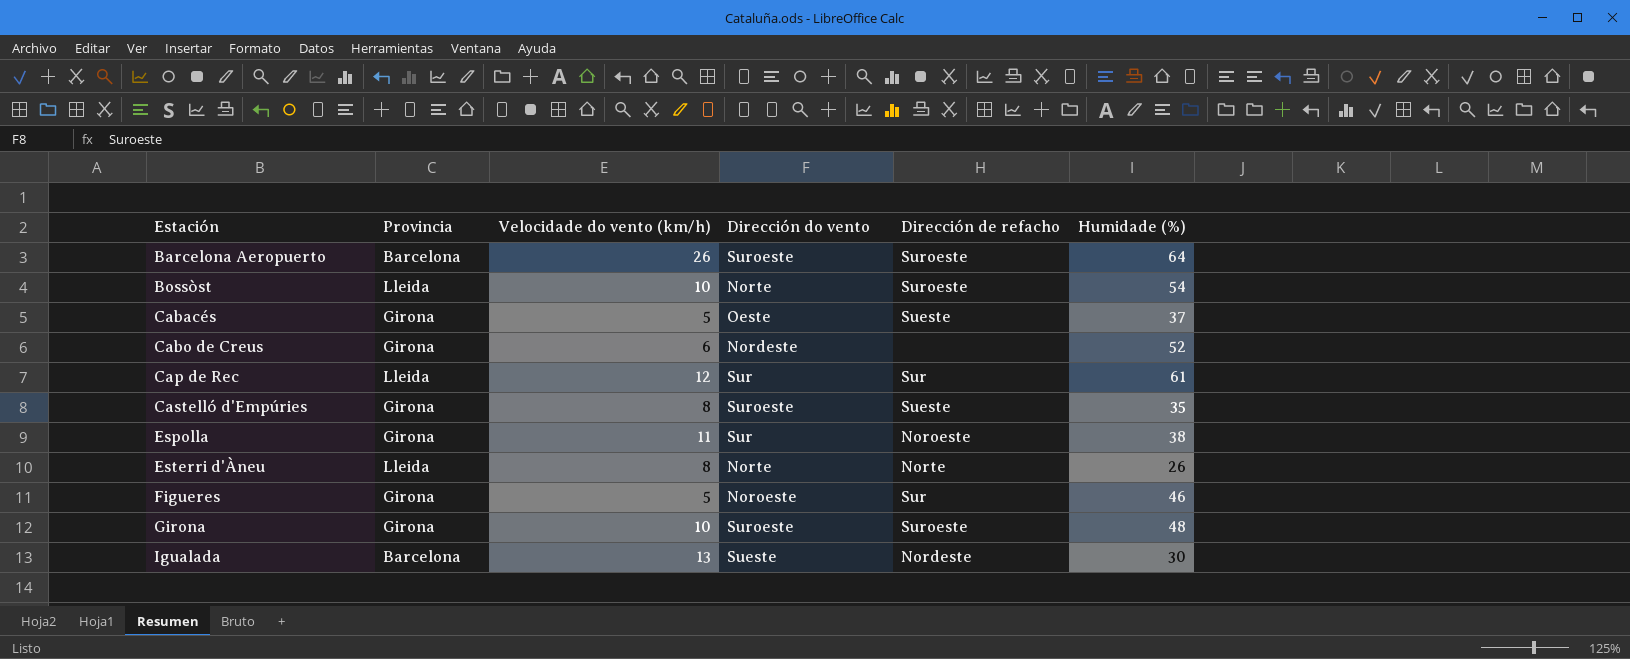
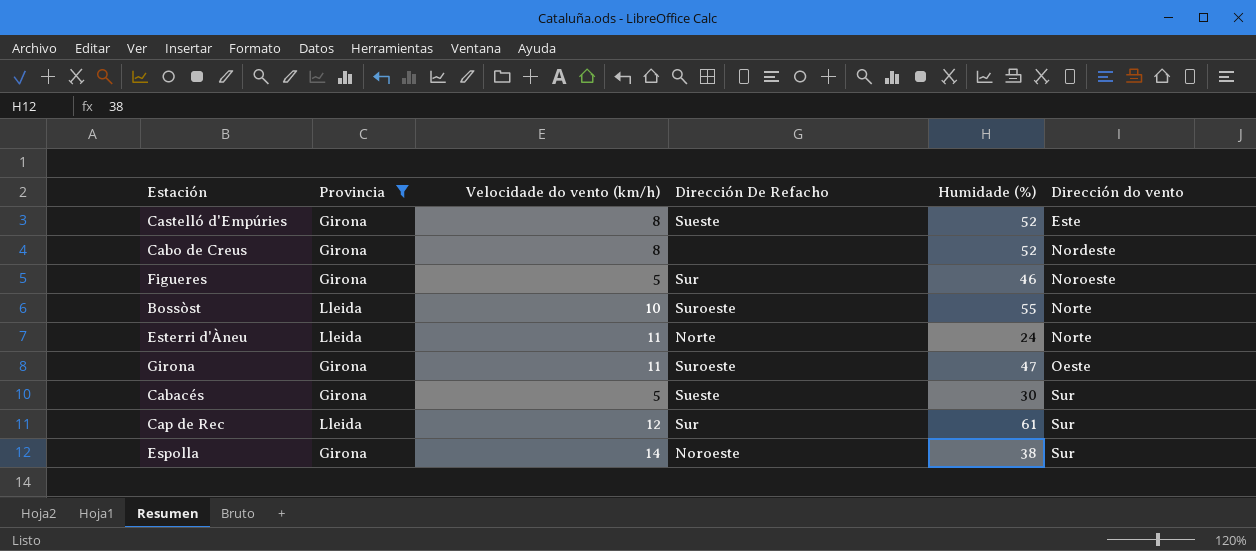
filter: none -> Provincia != Barcelona
row order: Estación ascending -> Dirección do vento ascending
column name: Dirección de refacho -> Dirección De Refacho
column Dirección do vento | position: 4 -> 6
Castelló d'Empúries | Humidade (%): 35 -> 52
Castelló d'Empúries | Dirección do vento: Suroeste -> Este
Cabo de Creus | Velocidade do vento (km/h): 6 -> 8
Bossòst | Humidade (%): 54 -> 55
Esterri d'Àneu | Velocidade do vento (km/h): 8 -> 11
Esterri d'Àneu | Humidade (%): 26 -> 24
Girona | Velocidade do vento (km/h): 10 -> 11
Girona | Humidade (%): 48 -> 47
Girona | Dirección do vento: Suroeste -> Oeste
Cabacés | Humidade (%): 37 -> 30
Cabacés | Dirección do vento: Oeste -> Sur
Espolla | Velocidade do vento (km/h): 11 -> 14

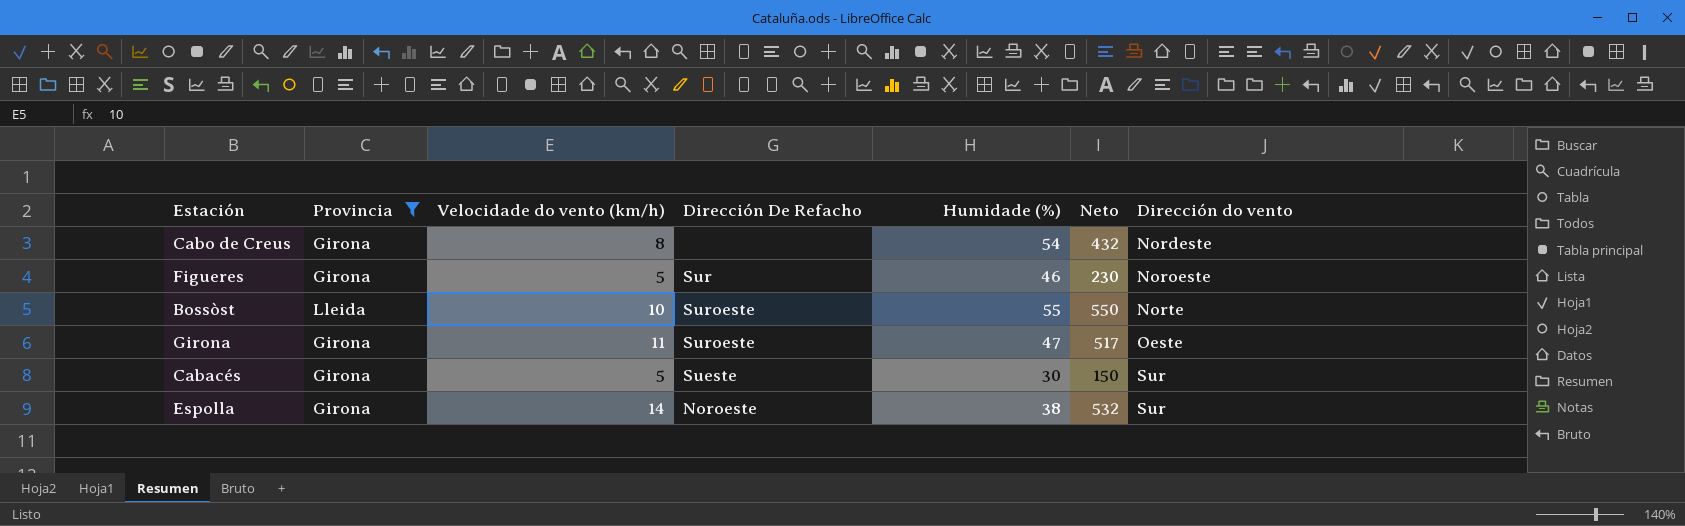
column Neto | formula: none -> [Velocidade do vento (km/h)] * [Humidade (%)]
row Castelló d'Empúries: Girona | 8 | Sueste | 52 | Este -> none
row Esterri d'Àneu: Lleida | 11 | Norte | 24 | Norte -> none
row Cap de Rec: Lleida | 12 | Sur | 61 | Sur -> none
Cabo de Creus | Humidade (%): 52 -> 54

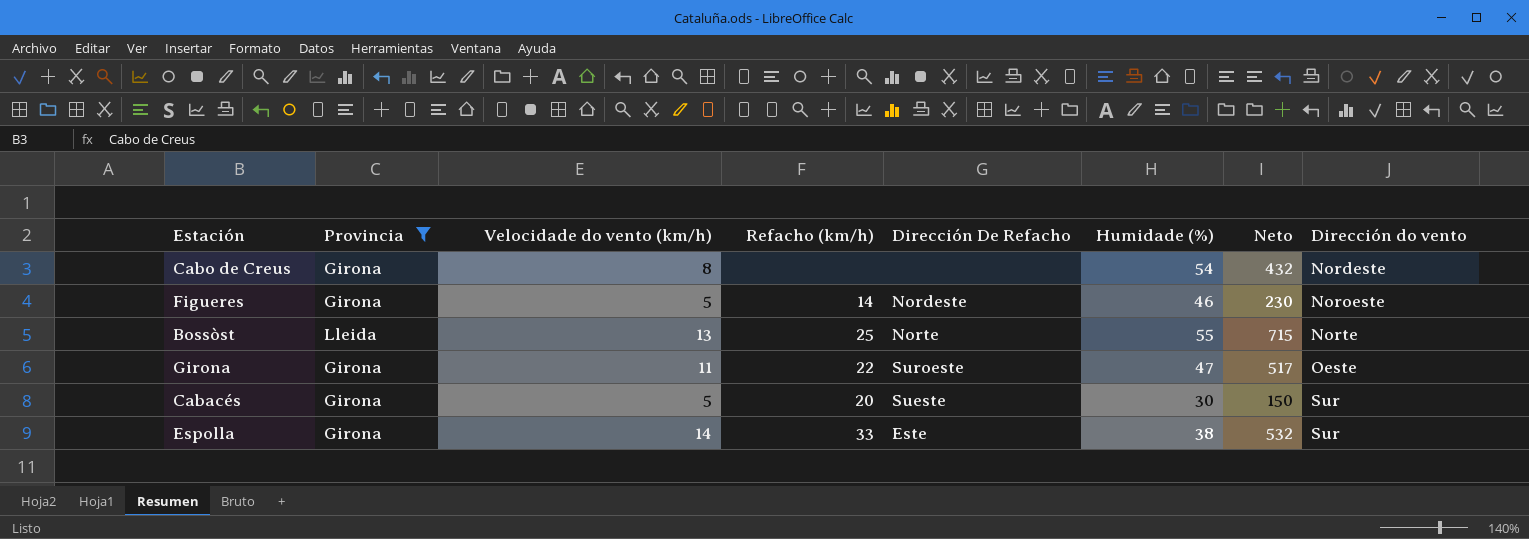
column Refacho (km/h) | position: none -> 4
Figueres | Dirección De Refacho: Sur -> Nordeste
Bossòst | Velocidade do vento (km/h): 10 -> 13
Bossòst | Dirección De Refacho: Suroeste -> Norte
Bossòst | Neto: 550 -> 715
Espolla | Dirección De Refacho: Noroeste -> Este

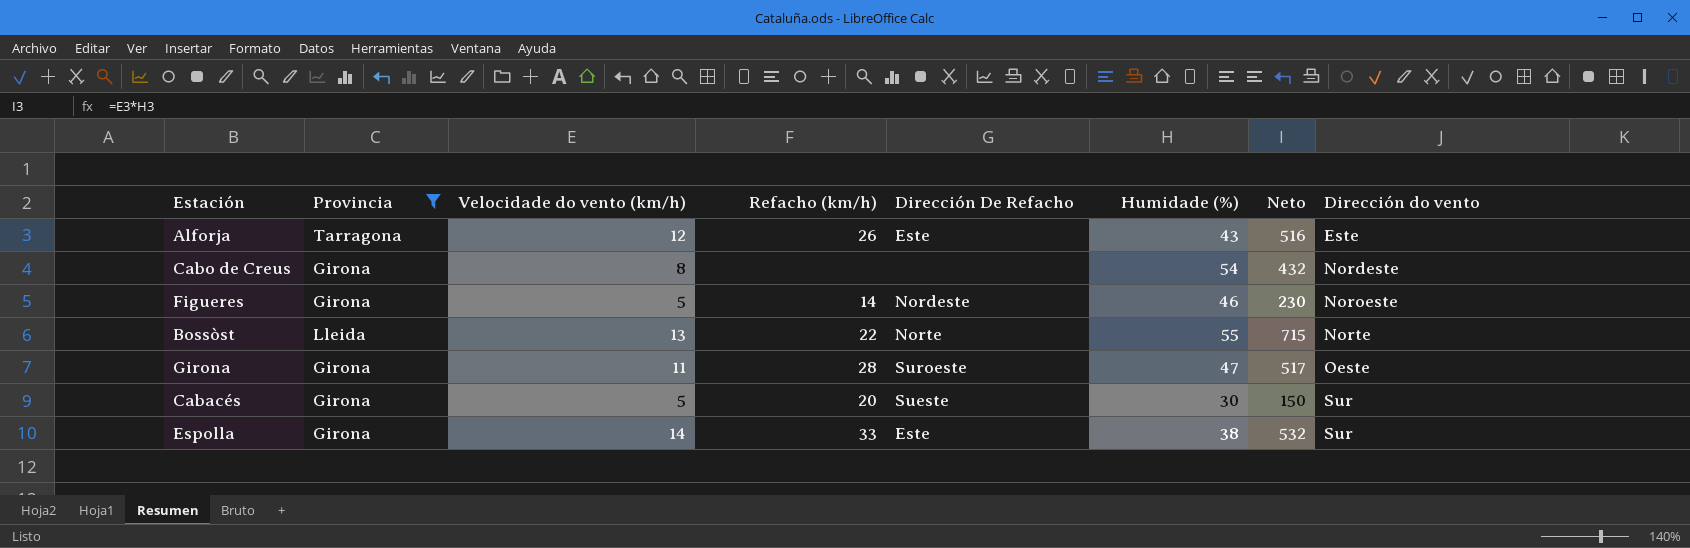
row Alforja: none -> Tarragona | 12 | 26 | Este | 43 | 516 | Este
Bossòst | Refacho (km/h): 25 -> 22
Girona | Refacho (km/h): 22 -> 28

